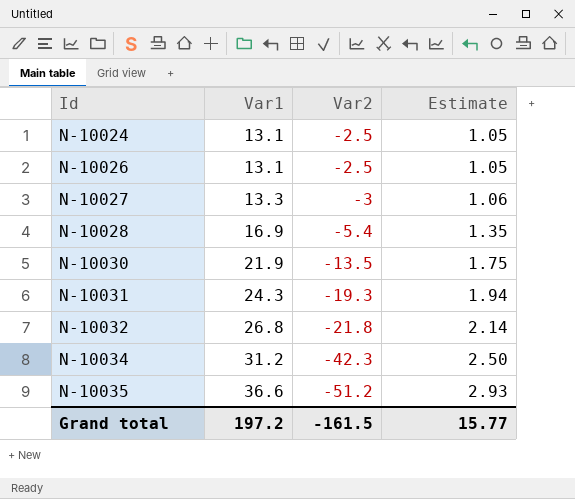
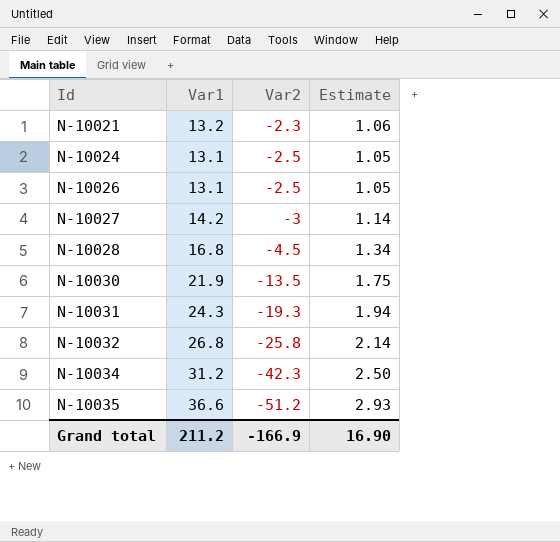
row N-10021: none -> 13.2 | -2.3 | 1.06
N-10027 | Var1: 13.3 -> 14.2
N-10027 | Estimate: 1.06 -> 1.14
N-10028 | Var1: 16.9 -> 16.8
N-10028 | Var2: -5.4 -> -4.5
N-10028 | Estimate: 1.35 -> 1.34
N-10032 | Var2: -21.8 -> -25.8
Grand total | Var1: 197.2 -> 211.2
Grand total | Var2: -161.5 -> -166.9
Grand total | Estimate: 15.77 -> 16.90

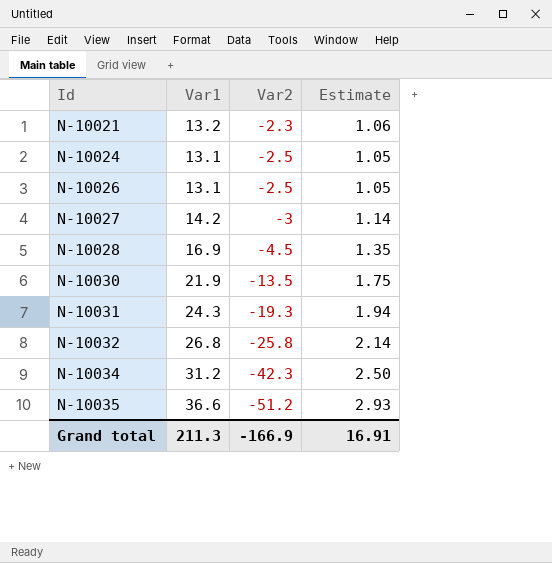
N-10028 | Var1: 16.8 -> 16.9
N-10028 | Estimate: 1.34 -> 1.35
Grand total | Var1: 211.2 -> 211.3
Grand total | Estimate: 16.90 -> 16.91

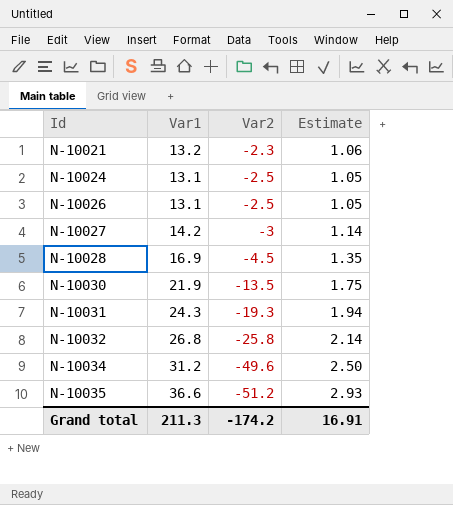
N-10034 | Var2: -42.3 -> -49.6
Grand total | Var2: -166.9 -> -174.2

